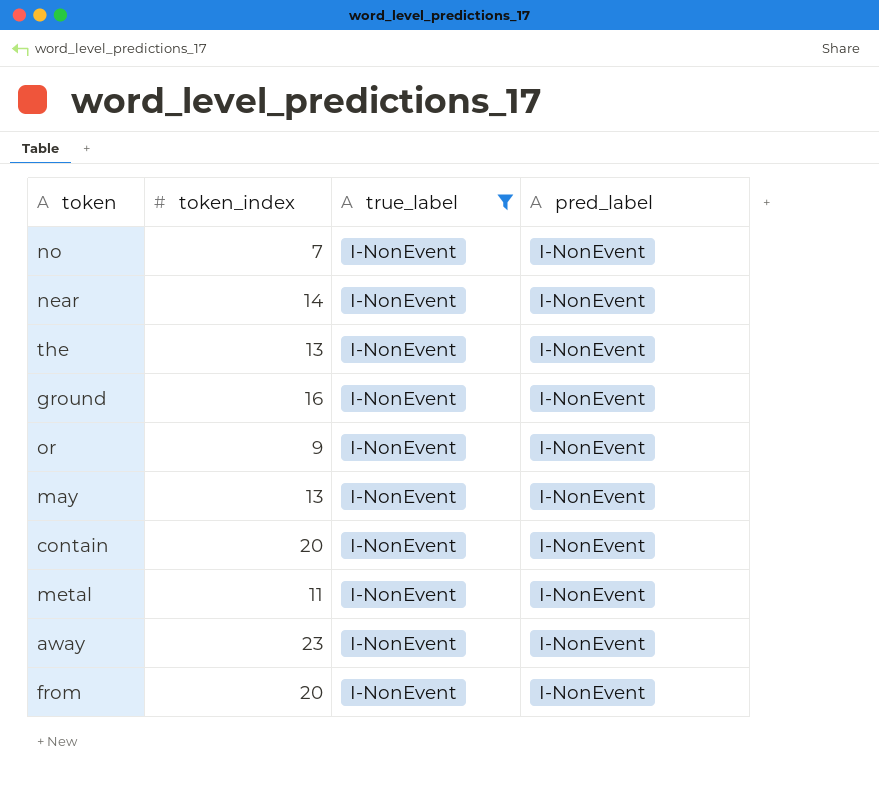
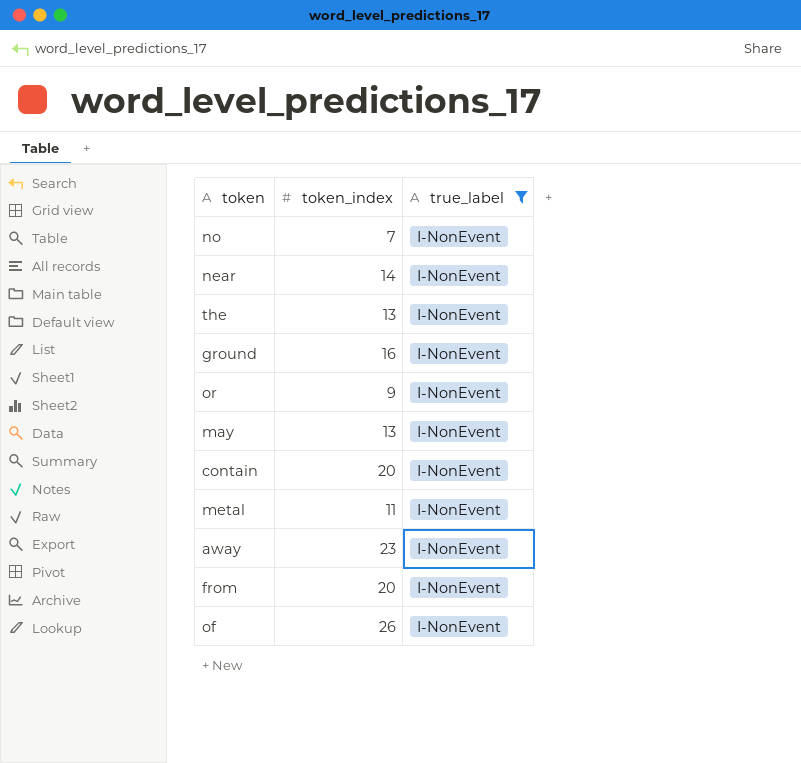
column pred_label | position: 4 -> none
row of: none -> 26 | I-NonEvent

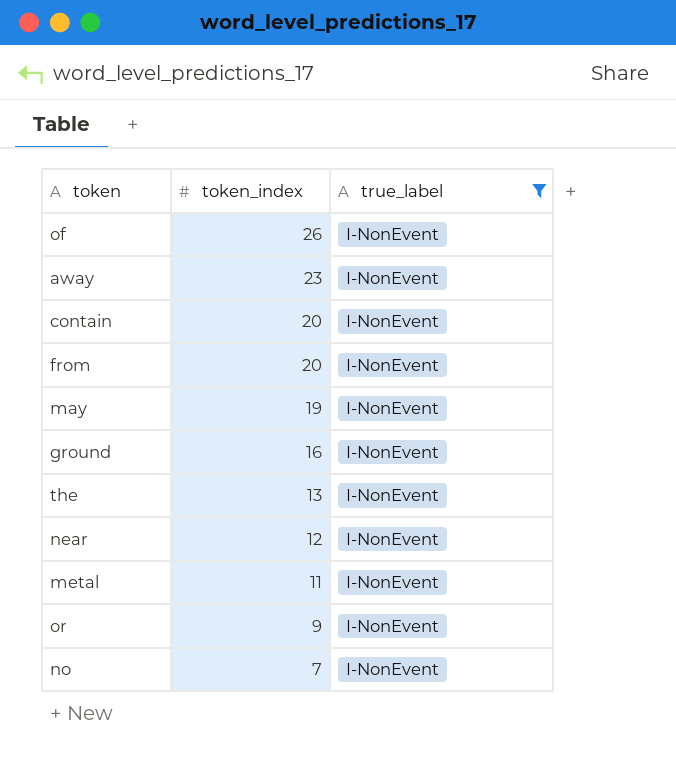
row order: none -> token_index descending
may | token_index: 13 -> 19
near | token_index: 14 -> 12

